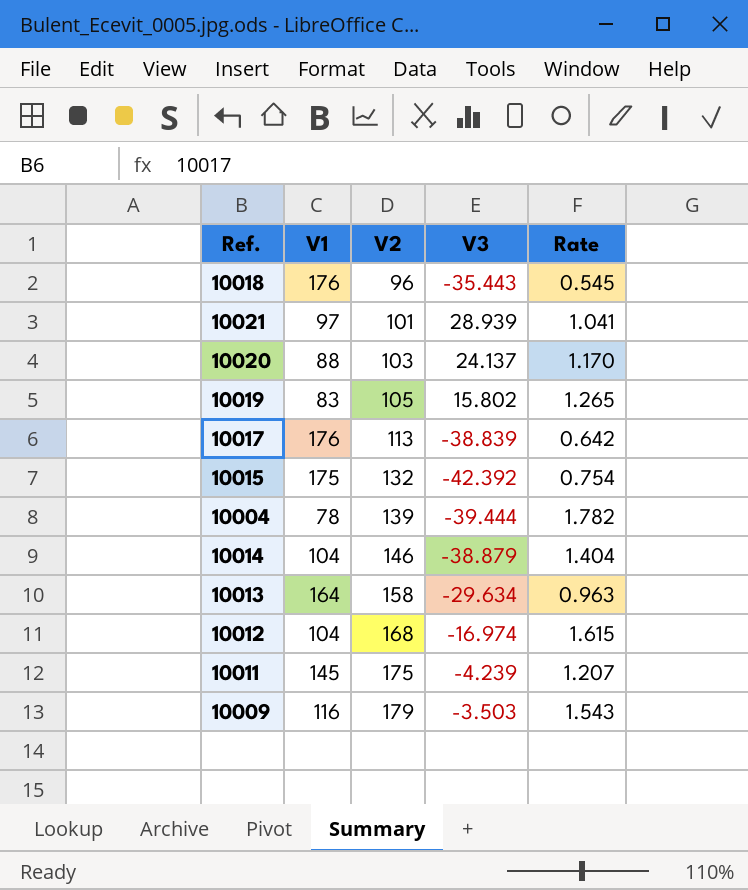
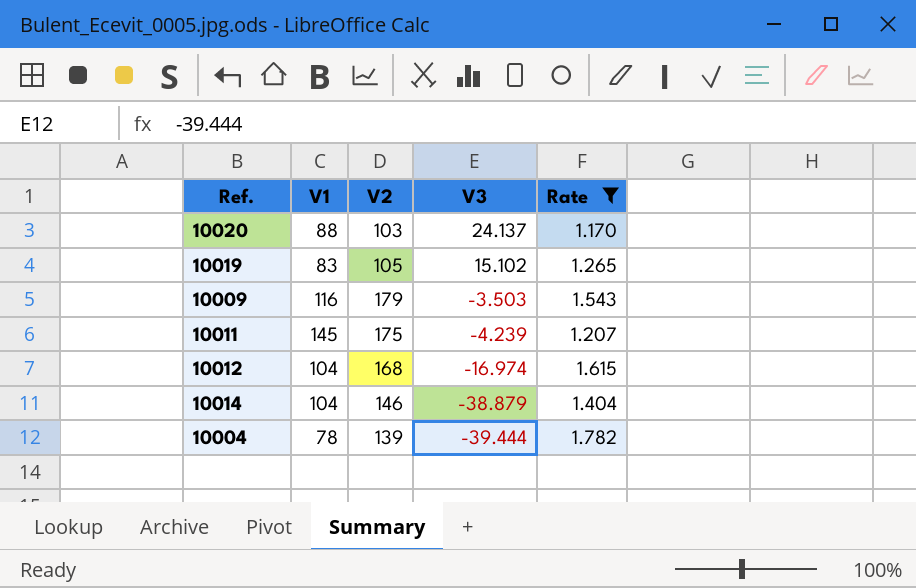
filter: none -> Rate >= 1.170
row order: V2 ascending -> V3 descending
10019 | V3: 15.802 -> 15.102

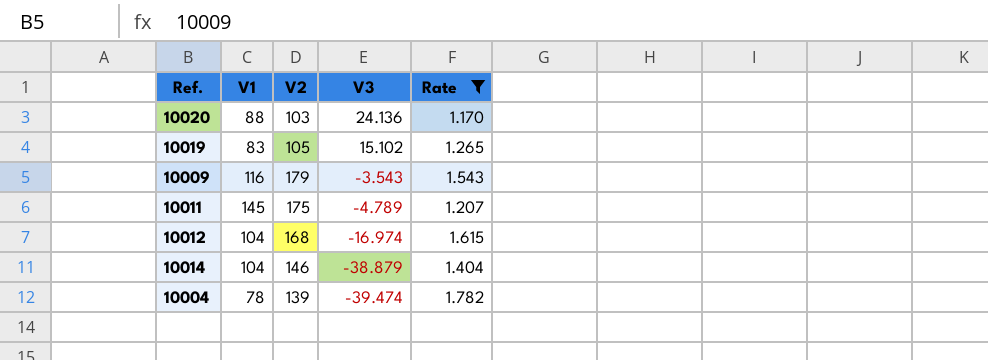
10020 | V3: 24.137 -> 24.136
10009 | V3: -3.503 -> -3.543
10011 | V3: -4.239 -> -4.789
10004 | V3: -39.444 -> -39.474

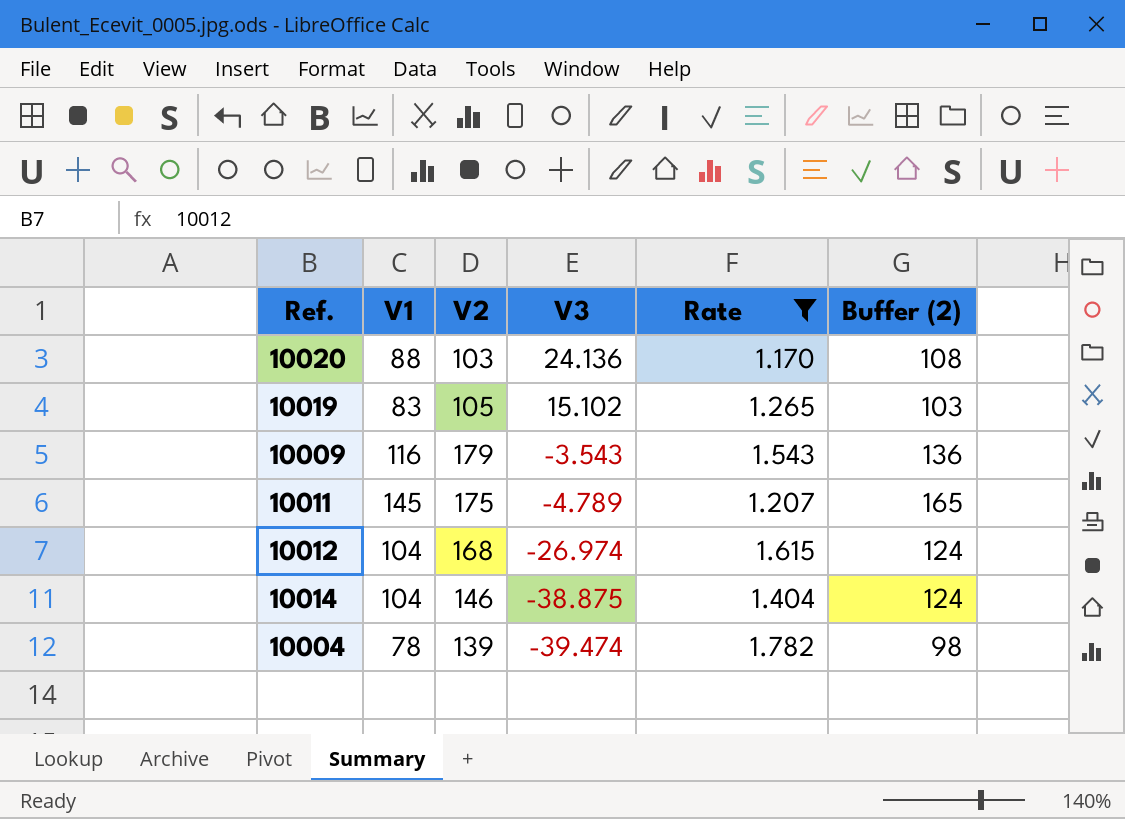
column Buffer (2) | formula: none -> [V1] + 20
10012 | V3: -16.974 -> -26.974
10014 | V3: -38.879 -> -38.875

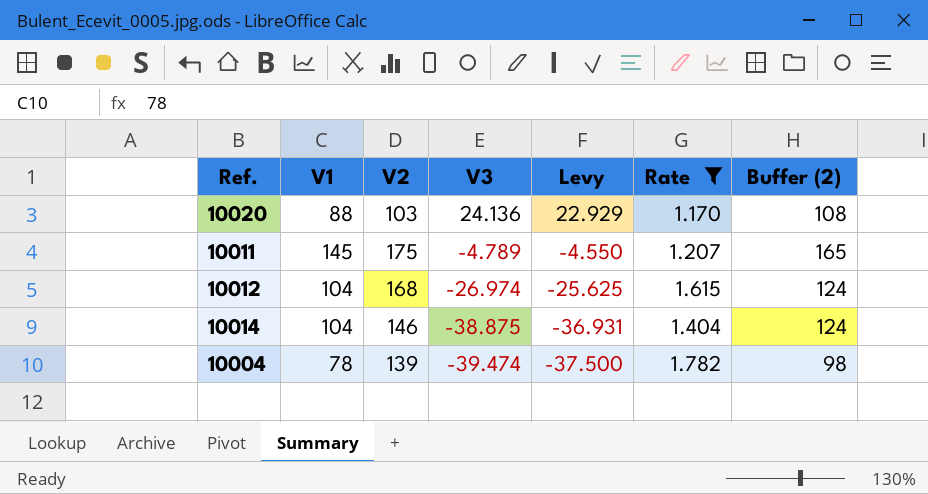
column Levy | formula: none -> [V3] * 0.95
row 10019: 83 | 105 | 15.102 | 1.265 | 103 -> none
row 10009: 116 | 179 | -3.543 | 1.543 | 136 -> none

